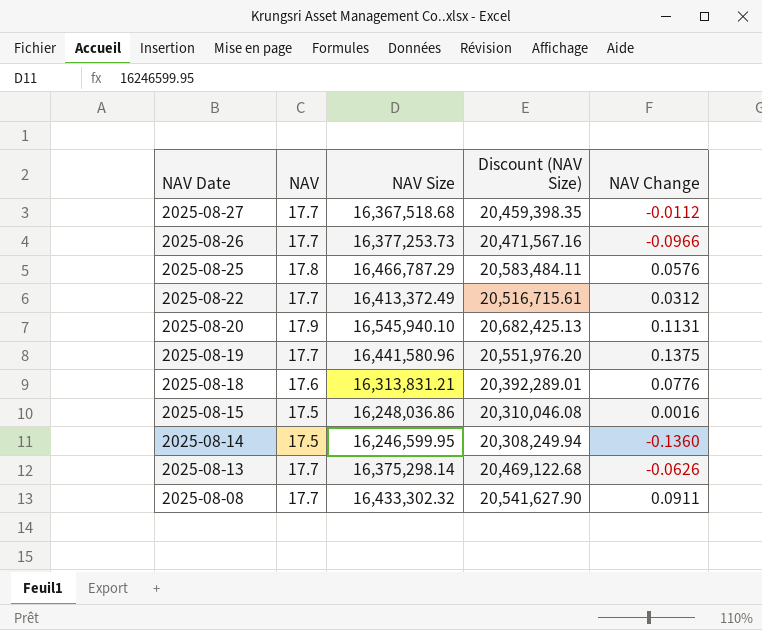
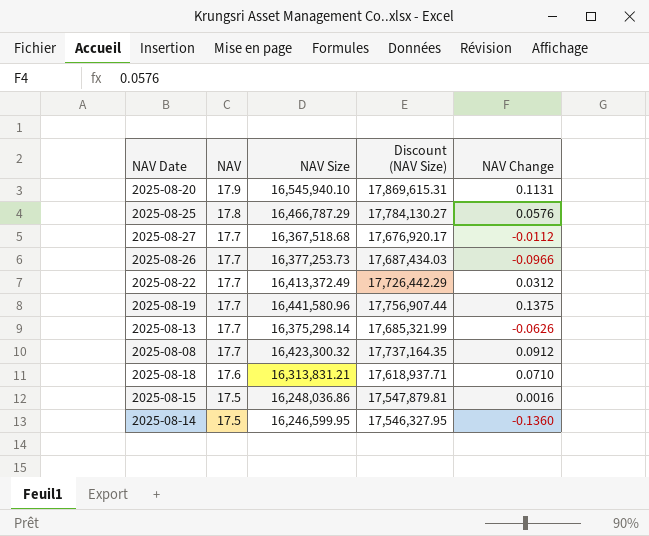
row order: NAV Date descending -> NAV descending
column Discount (NAV Size) | formula: [NAV Size] * 1.25 -> [NAV Size] * 1.08
2025-08-08 | NAV Size: 16,433,302.32 -> 16,423,300.32
2025-08-08 | NAV Change: 0.0911 -> 0.0912
2025-08-18 | NAV Change: 0.0776 -> 0.0710

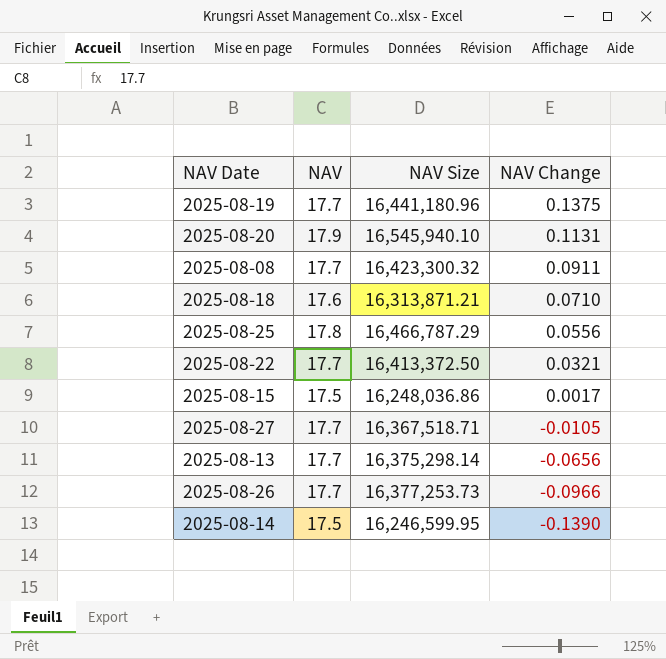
row order: NAV descending -> NAV Change descending
column Discount (NAV Size) | formula: [NAV Size] * 1.08 -> none
2025-08-19 | NAV Size: 16,441,580.96 -> 16,441,180.96
2025-08-08 | NAV Change: 0.0912 -> 0.0911
2025-08-18 | NAV Size: 16,313,831.21 -> 16,313,871.21
2025-08-25 | NAV Change: 0.0576 -> 0.0556
2025-08-22 | NAV Size: 16,413,372.49 -> 16,413,372.50
2025-08-22 | NAV Change: 0.0312 -> 0.0321
2025-08-15 | NAV Change: 0.0016 -> 0.0017
2025-08-27 | NAV Size: 16,367,518.68 -> 16,367,518.71
2025-08-27 | NAV Change: -0.0112 -> -0.0105
2025-08-13 | NAV Change: -0.0626 -> -0.0656
2025-08-14 | NAV Change: -0.1360 -> -0.1390

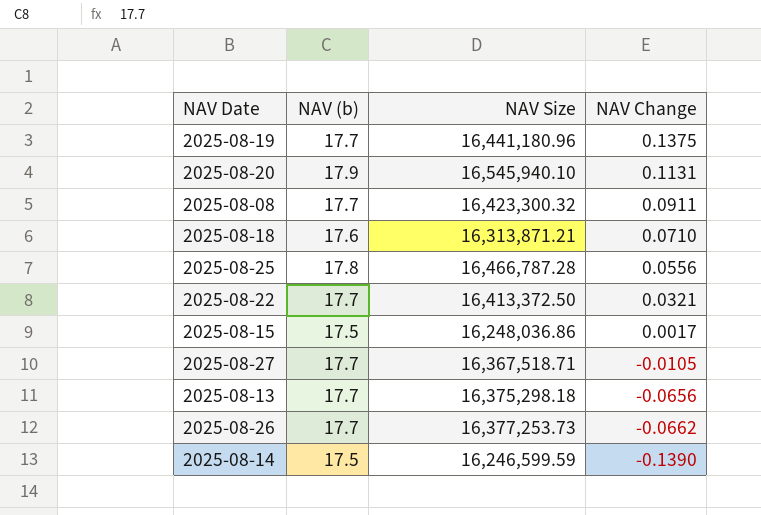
column name: NAV -> NAV (b)
2025-08-25 | NAV Size: 16,466,787.29 -> 16,466,787.28
2025-08-13 | NAV Size: 16,375,298.14 -> 16,375,298.18
2025-08-26 | NAV Change: -0.0966 -> -0.0662
2025-08-14 | NAV Size: 16,246,599.95 -> 16,246,599.59

